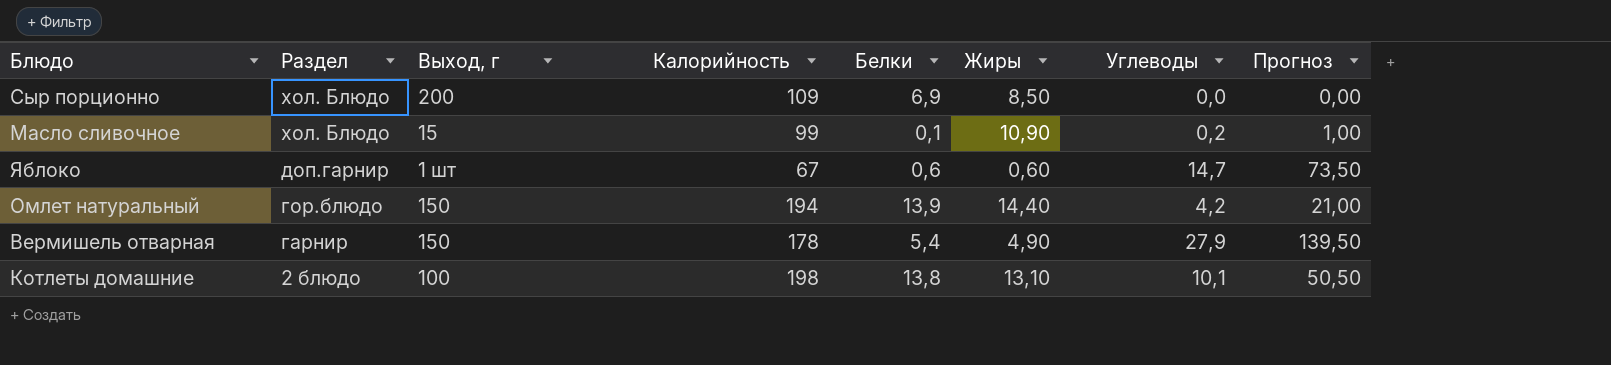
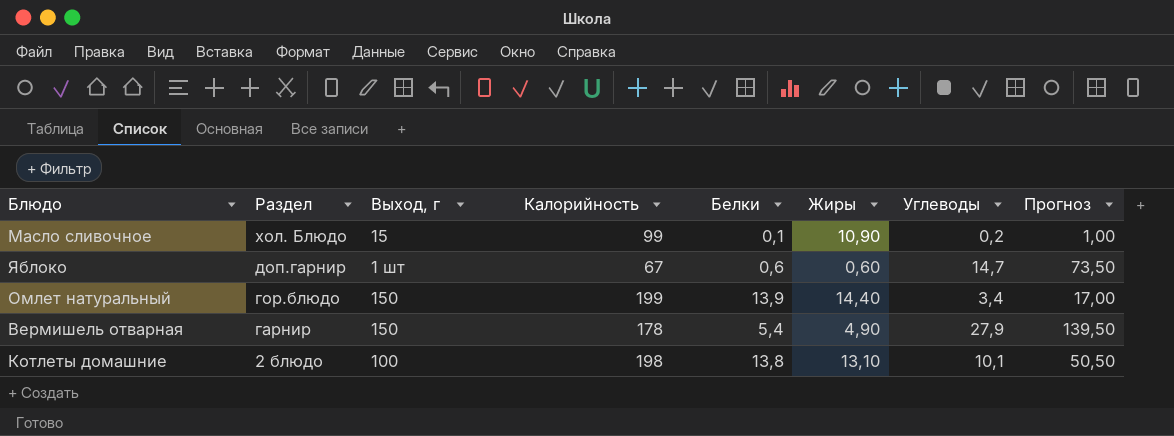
row Сыр порционно: хол. Блюдо | 200 | 109 | 6,9 | 8,50 | 0,0 | 0,00 -> none
Омлет натуральный | Калорийность: 194 -> 199
Омлет натуральный | Углеводы: 4,2 -> 3,4
Омлет натуральный | Прогноз: 21,00 -> 17,00

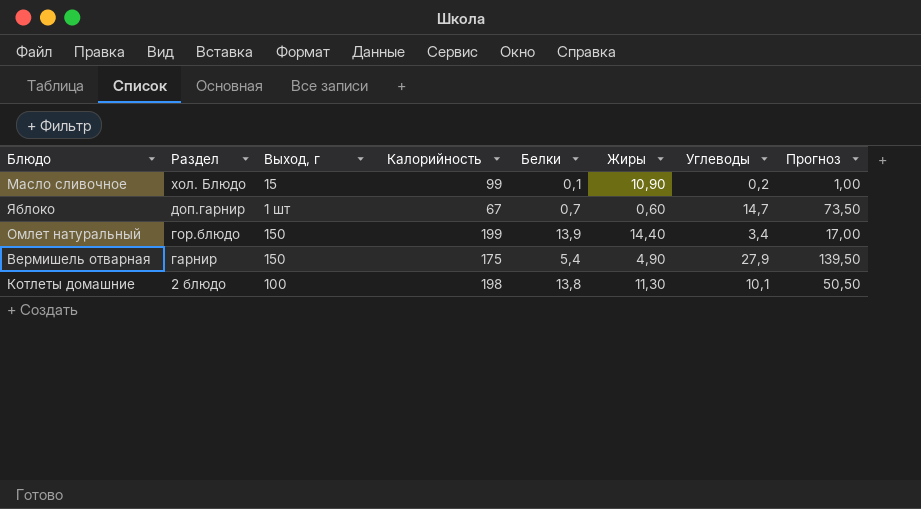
Яблоко | Белки: 0,6 -> 0,7
Вермишель отварная | Калорийность: 178 -> 175
Котлеты домашние | Жиры: 13,10 -> 11,30

